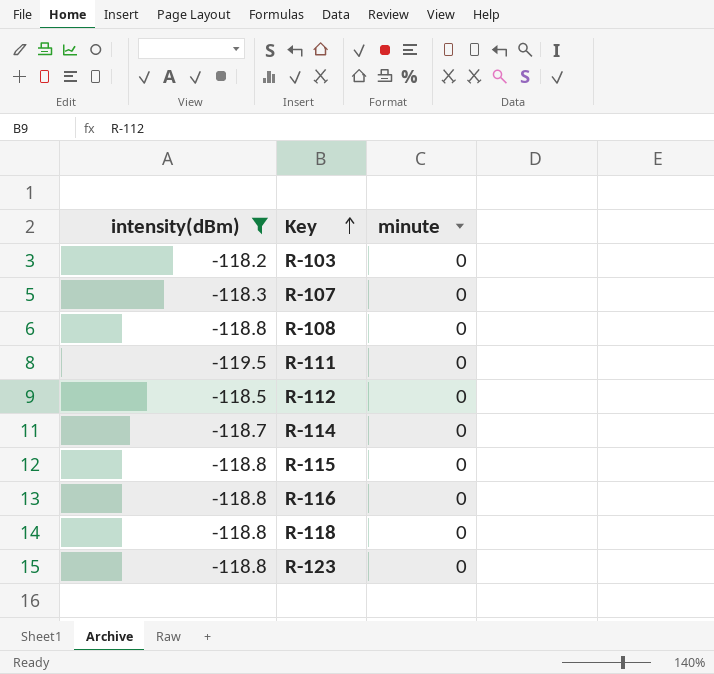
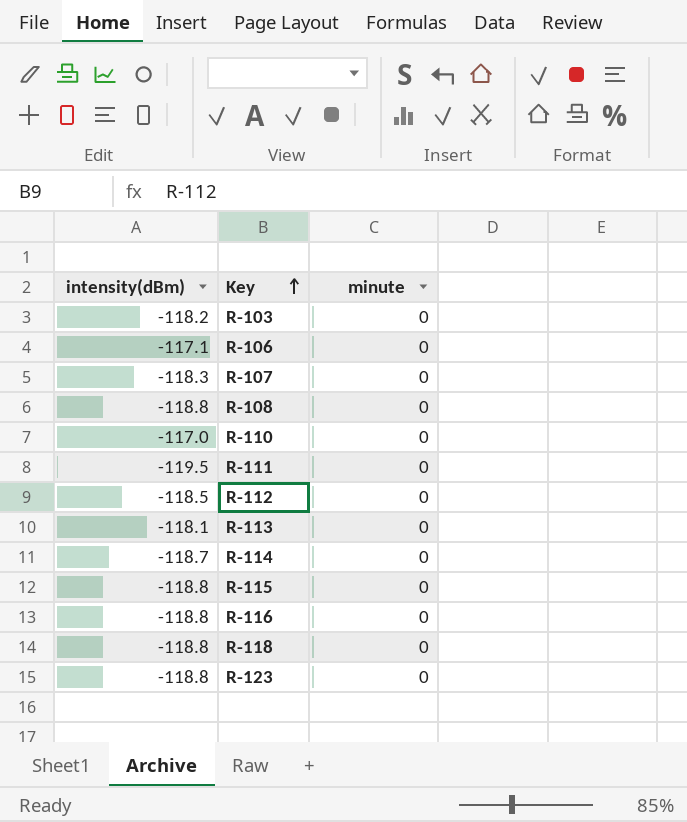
filter: intensity(dBm) <= -118.2 -> none

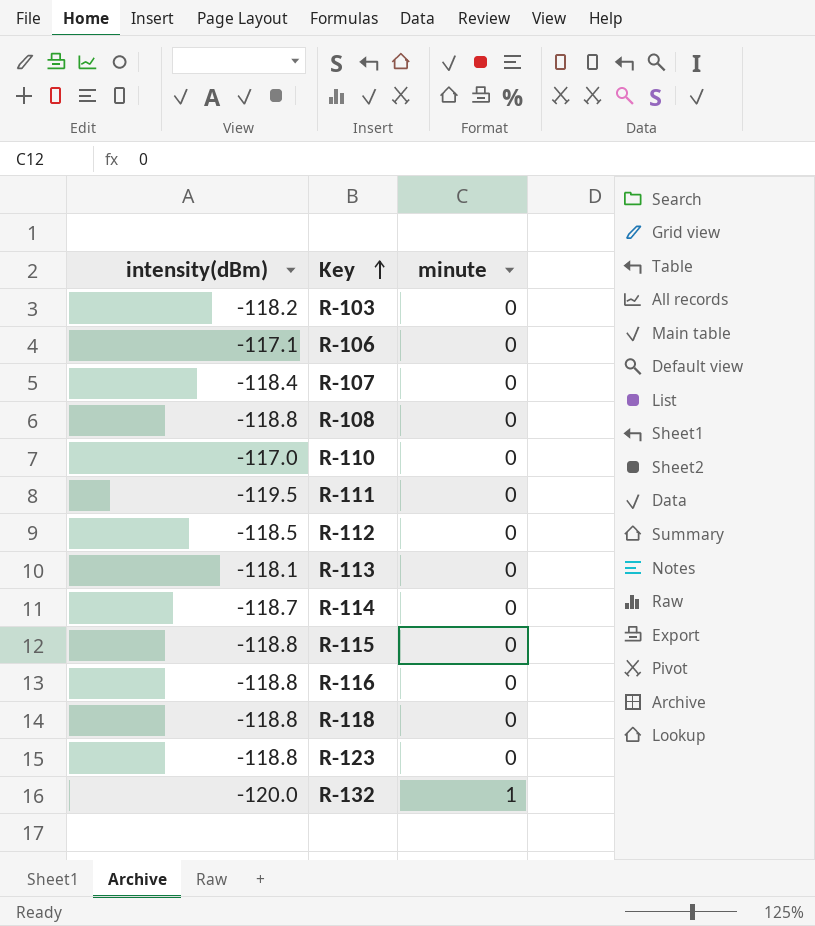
R-107 | intensity(dBm): -118.3 -> -118.4
row R-132: none -> -120.0 | 1

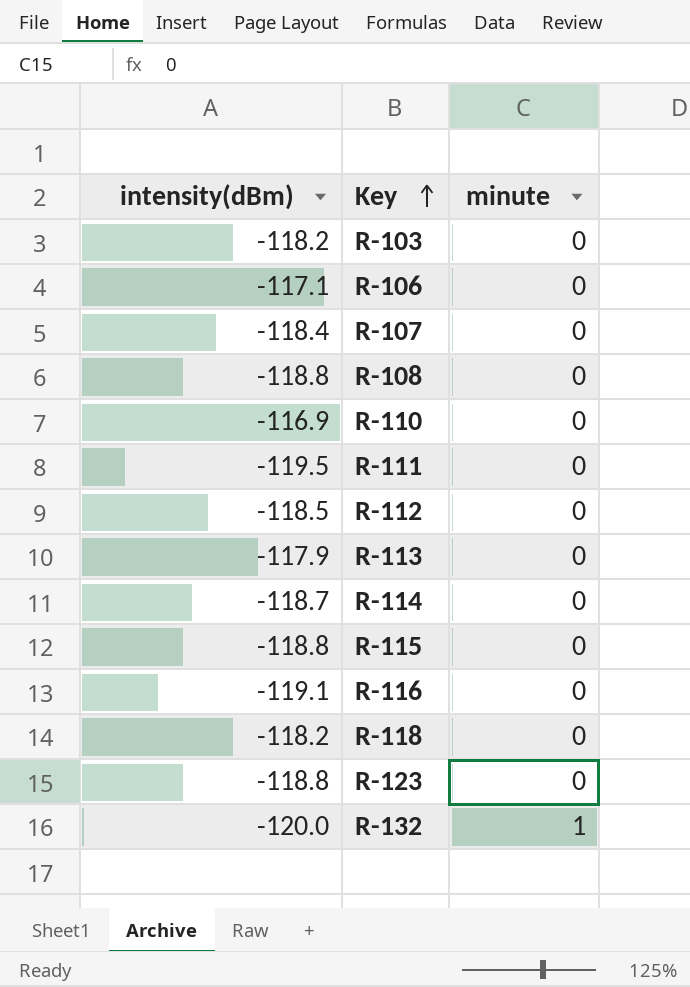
R-110 | intensity(dBm): -117.0 -> -116.9
R-113 | intensity(dBm): -118.1 -> -117.9
R-116 | intensity(dBm): -118.8 -> -119.1
R-118 | intensity(dBm): -118.8 -> -118.2

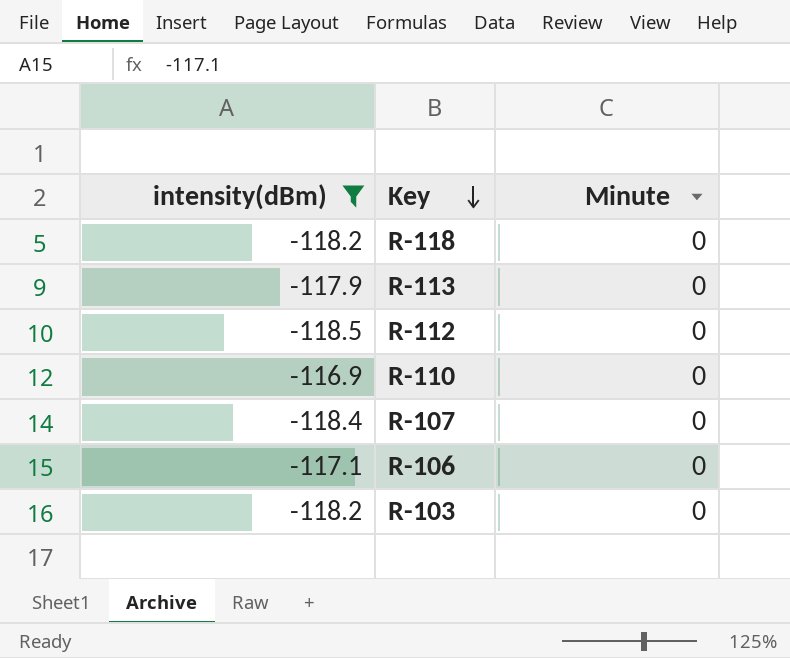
filter: none -> intensity(dBm) >= -118.5
row order: Key ascending -> Key descending
column name: minute -> Minute

